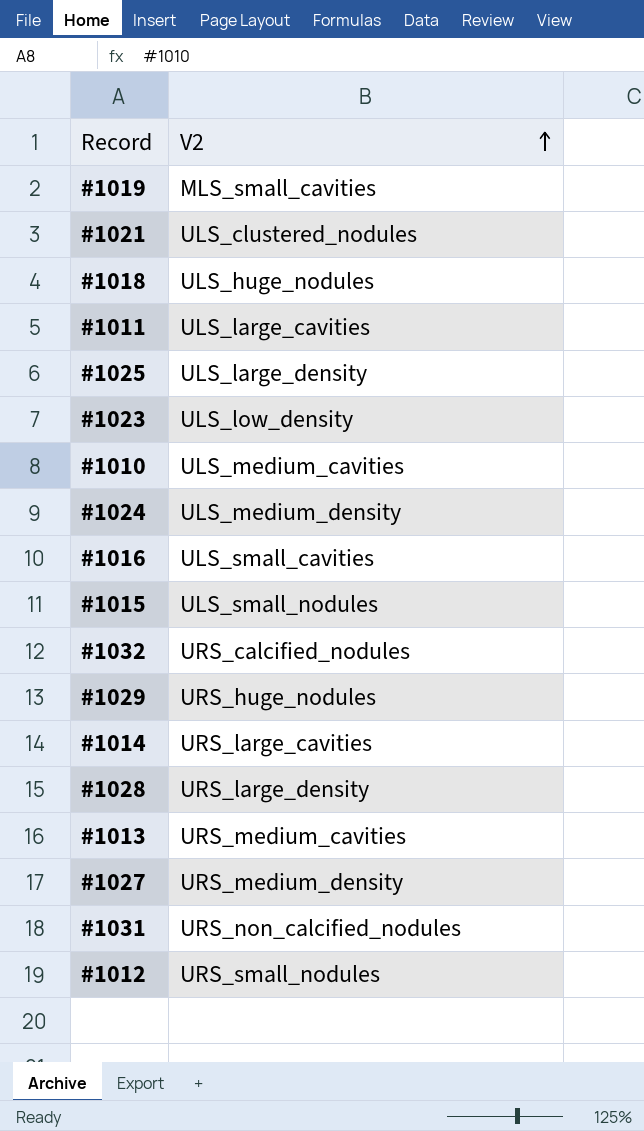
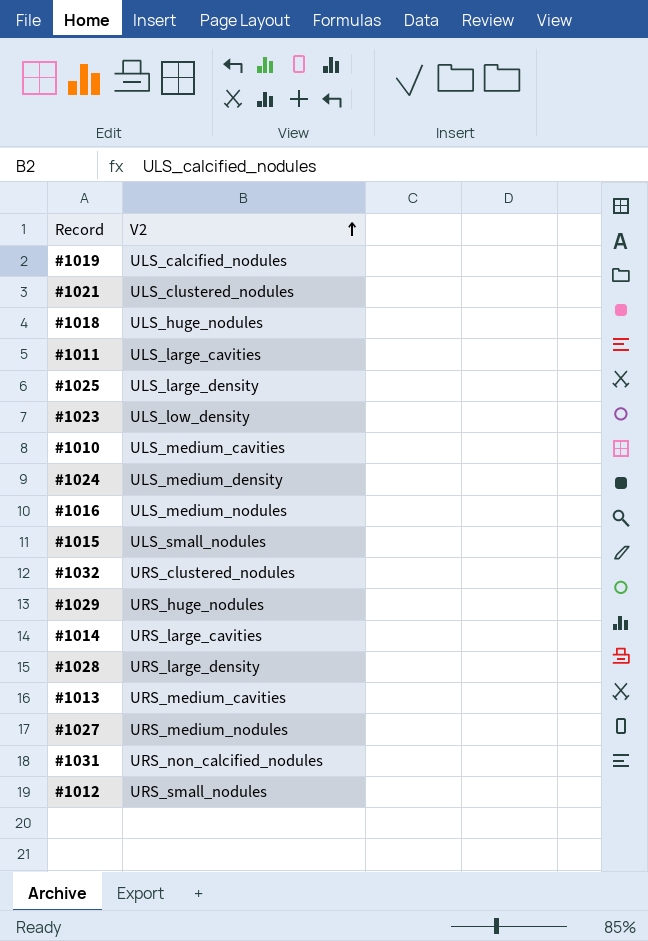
#1019 | V2: MLS_small_cavities -> ULS_calcified_nodules
#1016 | V2: ULS_small_cavities -> ULS_medium_nodules
#1032 | V2: URS_calcified_nodules -> URS_clustered_nodules
#1027 | V2: URS_medium_density -> URS_medium_nodules

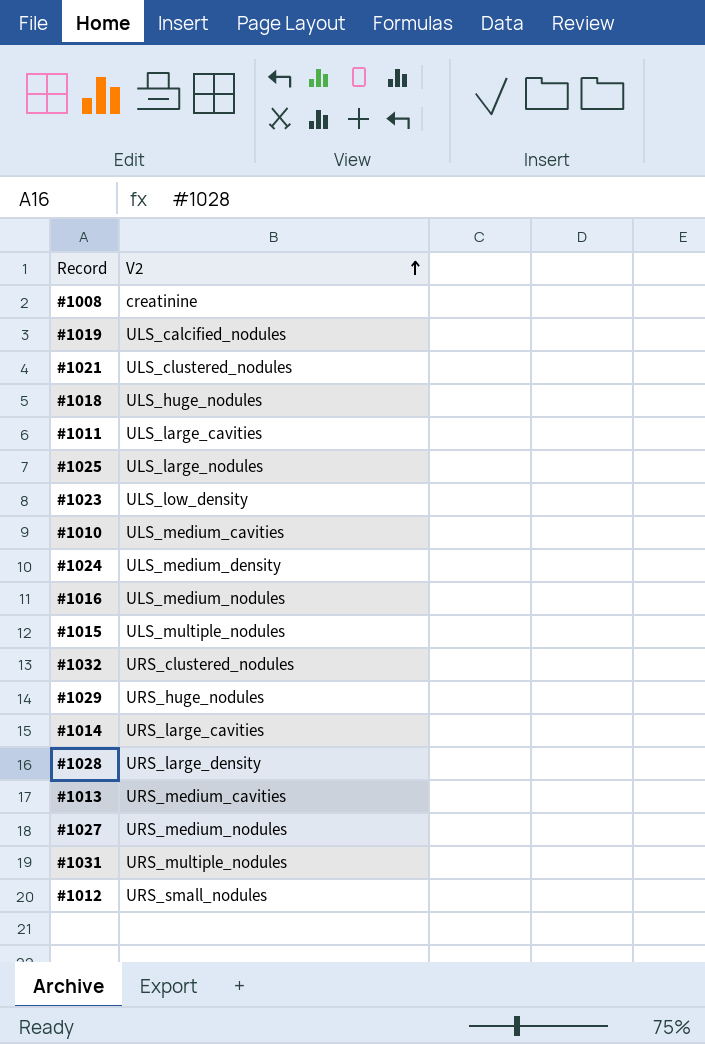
row #1008: none -> creatinine
#1025 | V2: ULS_large_density -> ULS_large_nodules
#1015 | V2: ULS_small_nodules -> ULS_multiple_nodules
#1031 | V2: URS_non_calcified_nodules -> URS_multiple_nodules

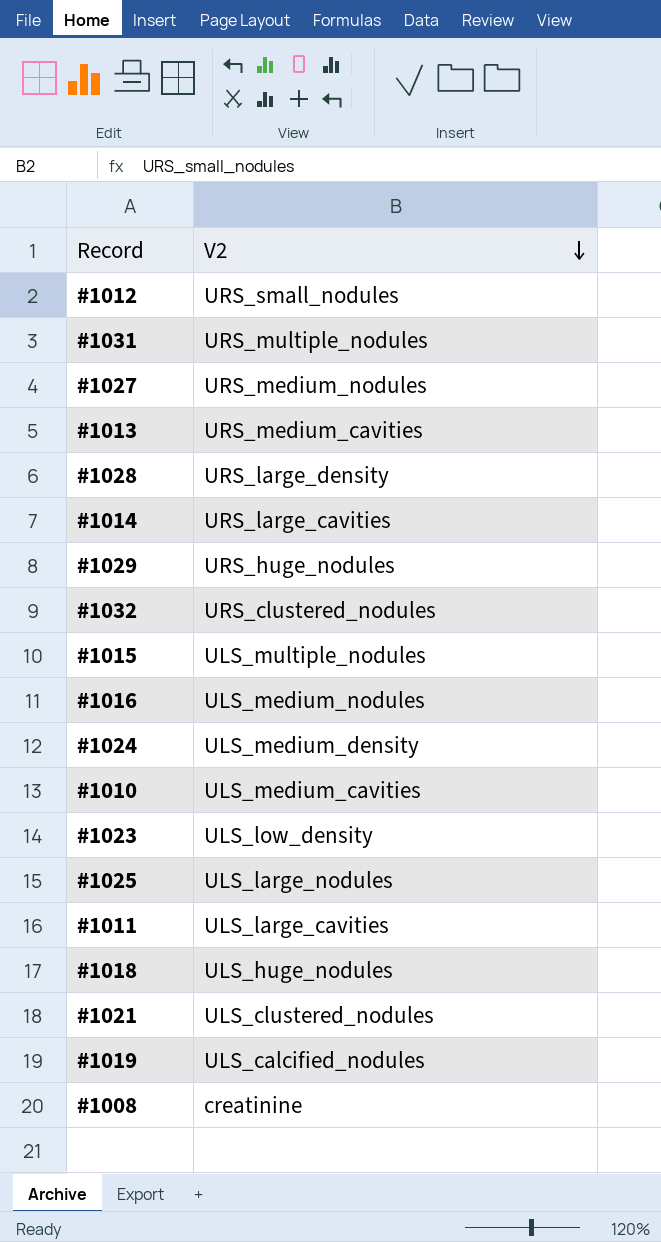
row order: V2 ascending -> V2 descending

